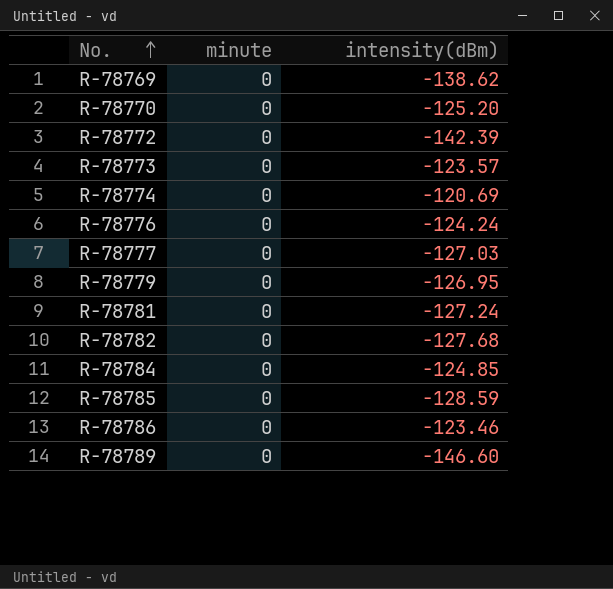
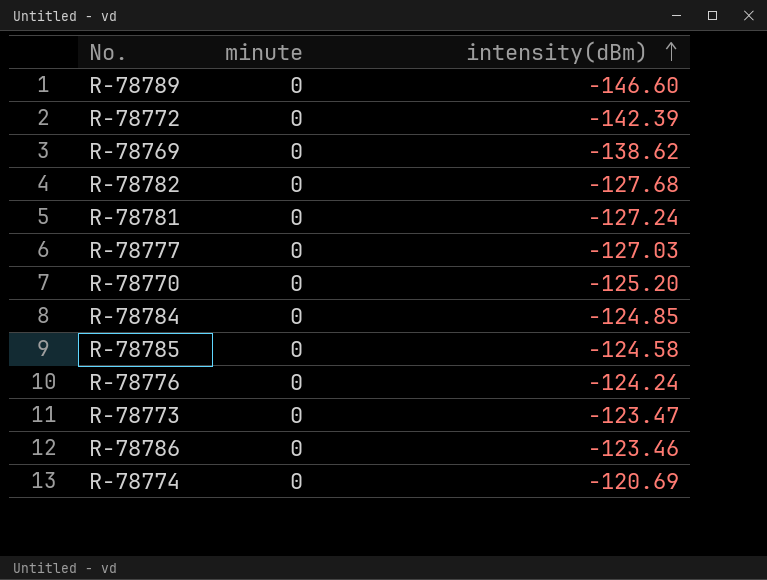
row order: No. ascending -> intensity(dBm) ascending
row R-78779: 0 | -126.95 -> none
R-78785 | intensity(dBm): -128.59 -> -124.58
R-78773 | intensity(dBm): -123.57 -> -123.47

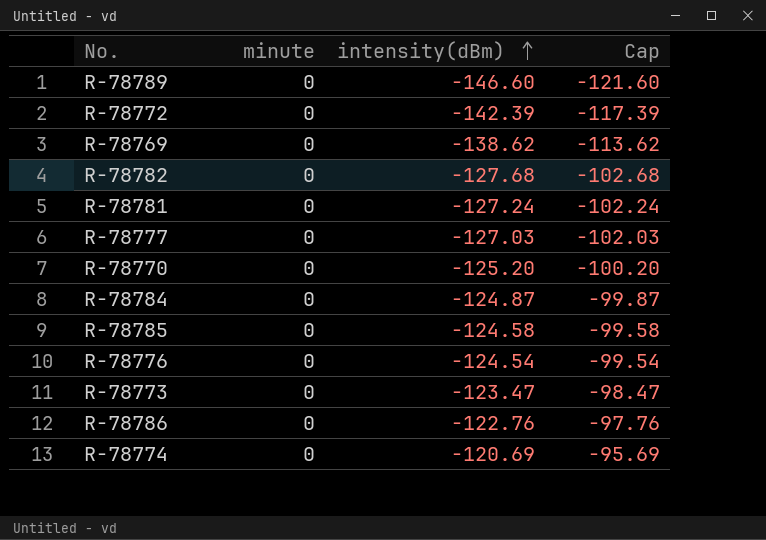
column Cap | formula: none -> [intensity(dBm)] + 25
R-78784 | intensity(dBm): -124.85 -> -124.87
R-78776 | intensity(dBm): -124.24 -> -124.54
R-78786 | intensity(dBm): -123.46 -> -122.76

